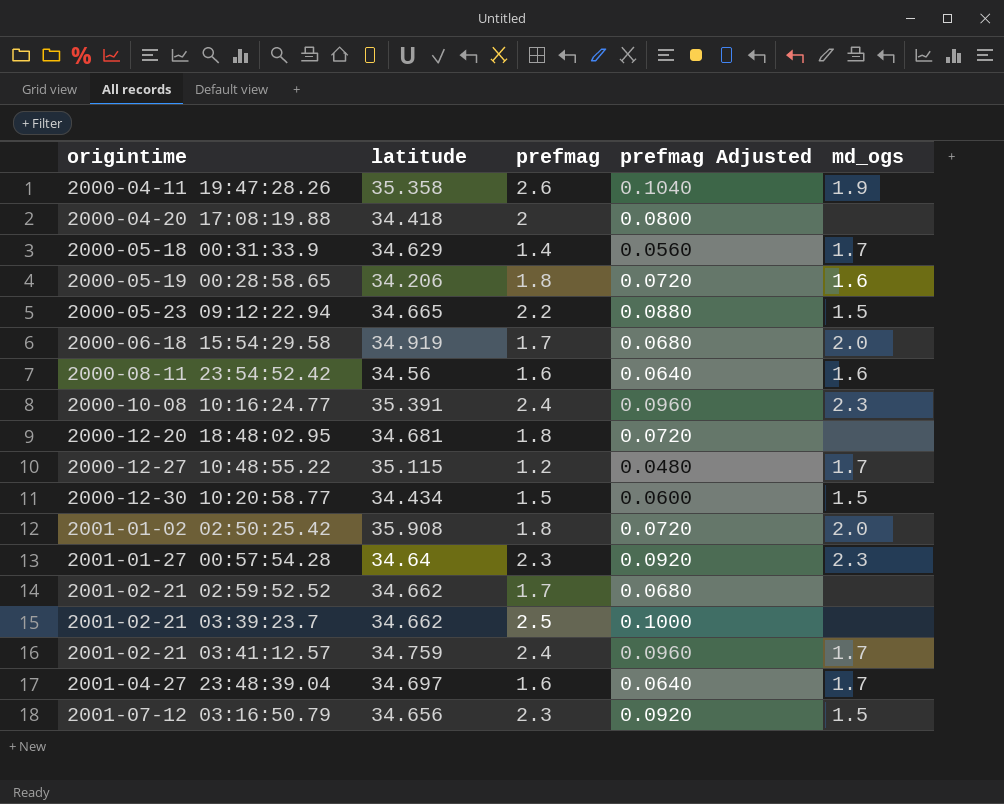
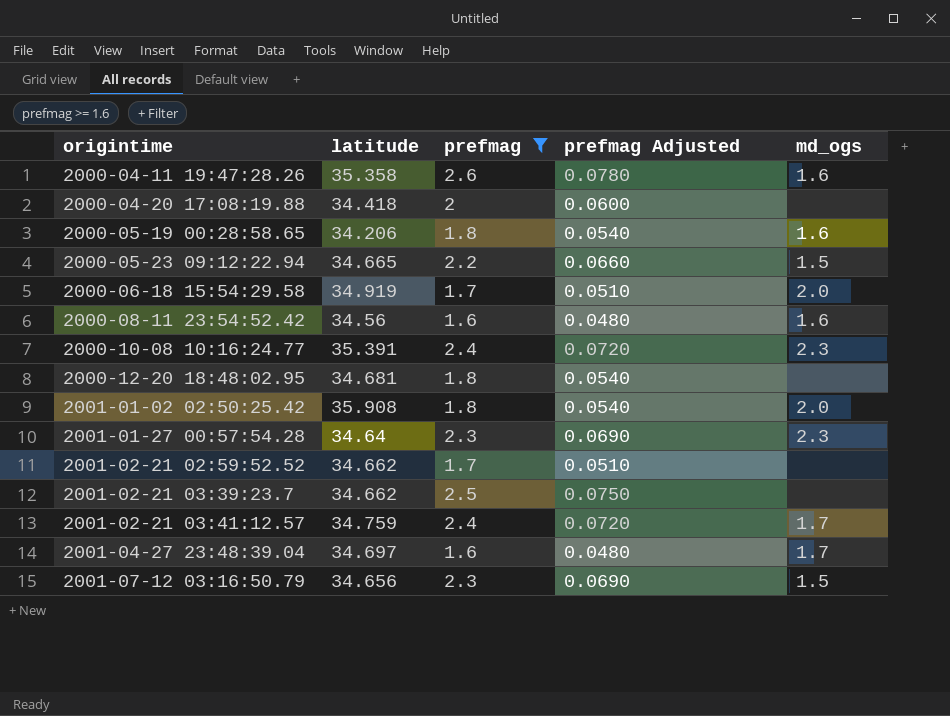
filter: none -> prefmag >= 1.6
column prefmag Adjusted | formula: [prefmag] * 0.04 -> [prefmag] * 0.03
2000-04-11 19:47:28.26 | md_ogs: 1.9 -> 1.6

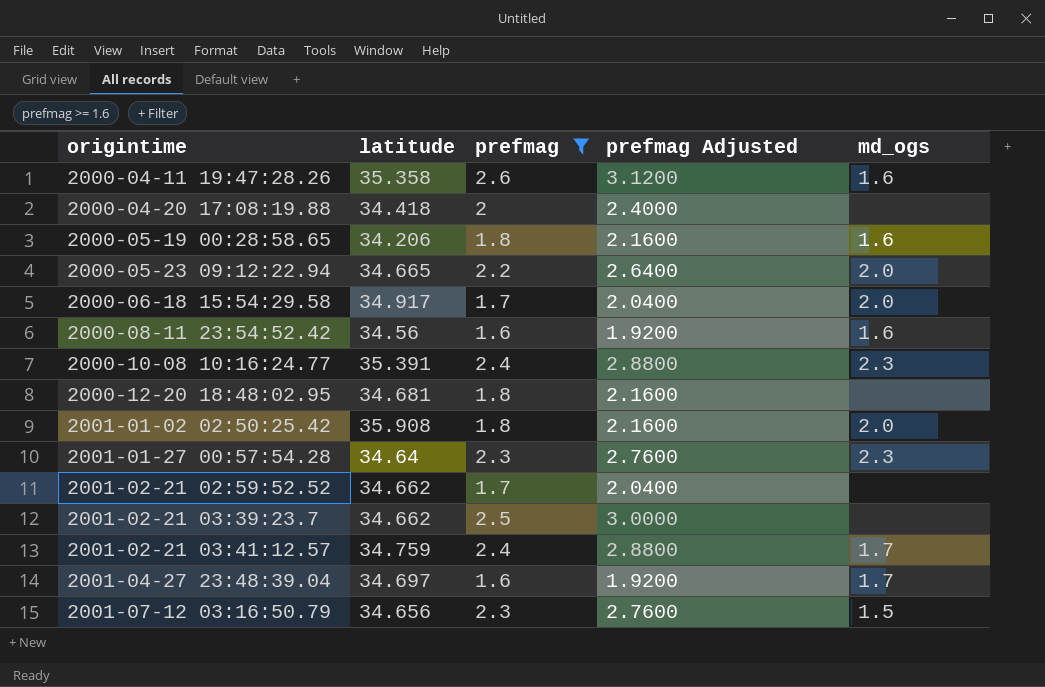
column prefmag Adjusted | formula: [prefmag] * 0.03 -> [prefmag] * 1.2
2000-05-23 09:12:22.94 | md_ogs: 1.5 -> 2.0
2000-06-18 15:54:29.58 | latitude: 34.919 -> 34.917

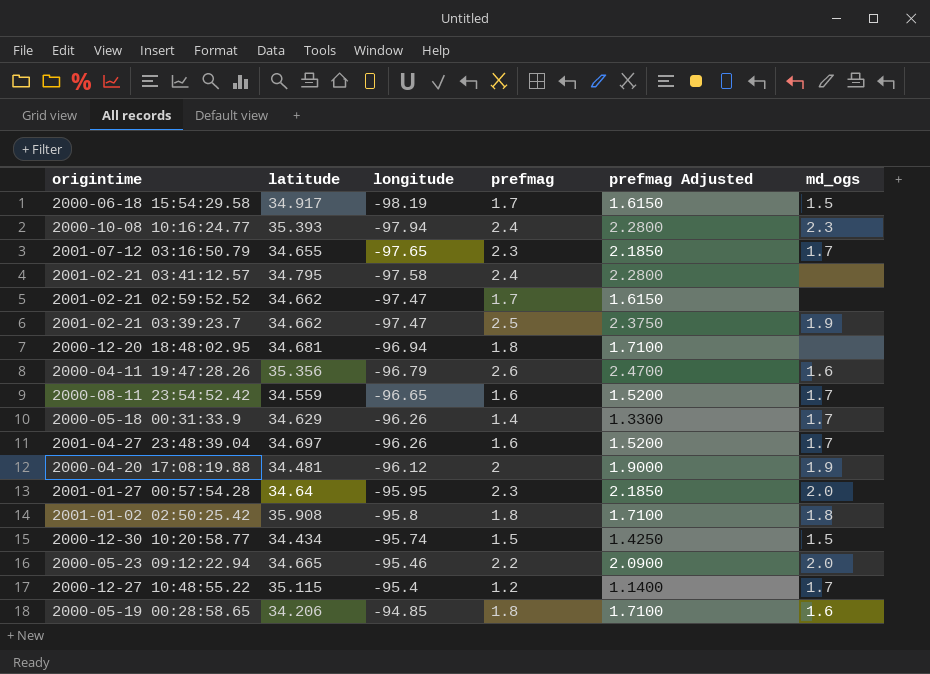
filter: prefmag >= 1.6 -> none
row order: origintime ascending -> longitude ascending
column longitude | position: none -> 3
column prefmag Adjusted | formula: [prefmag] * 1.2 -> [prefmag] * 0.95
2000-06-18 15:54:29.58 | md_ogs: 2.0 -> 1.5
2000-10-08 10:16:24.77 | latitude: 35.391 -> 35.393
2001-07-12 03:16:50.79 | latitude: 34.656 -> 34.655
2001-07-12 03:16:50.79 | md_ogs: 1.5 -> 1.7
2001-02-21 03:41:12.57 | latitude: 34.759 -> 34.795
2001-02-21 03:41:12.57 | md_ogs: 1.7 -> none
2001-02-21 03:39:23.7 | md_ogs: none -> 1.9
2000-04-11 19:47:28.26 | latitude: 35.358 -> 35.356
2000-08-11 23:54:52.42 | latitude: 34.56 -> 34.559
2000-08-11 23:54:52.42 | md_ogs: 1.6 -> 1.7
2000-04-20 17:08:19.88 | latitude: 34.418 -> 34.481
2000-04-20 17:08:19.88 | md_ogs: none -> 1.9
2001-01-27 00:57:54.28 | md_ogs: 2.3 -> 2.0
2001-01-02 02:50:25.42 | md_ogs: 2.0 -> 1.8

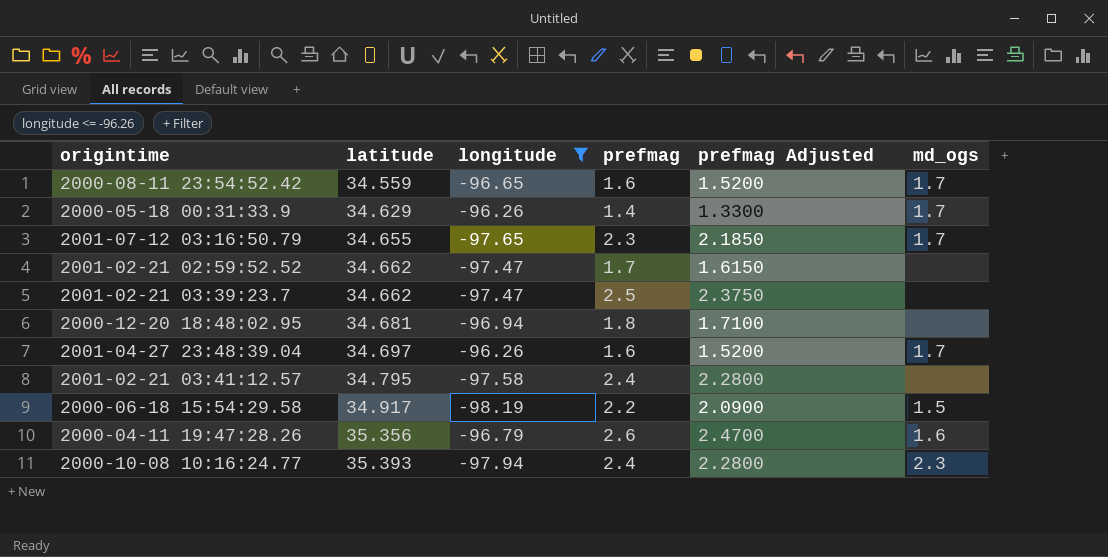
filter: none -> longitude <= -96.26
row order: longitude ascending -> latitude ascending
2001-02-21 03:39:23.7 | md_ogs: 1.9 -> none
2000-06-18 15:54:29.58 | prefmag: 1.7 -> 2.2
2000-06-18 15:54:29.58 | prefmag Adjusted: 1.6150 -> 2.0900

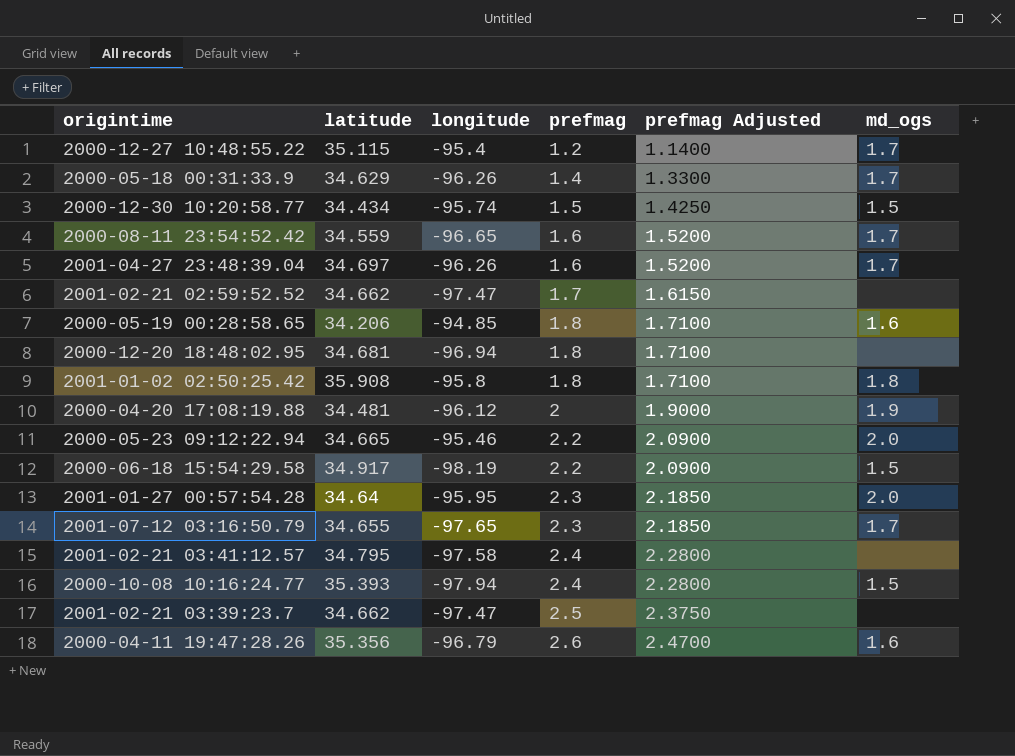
filter: longitude <= -96.26 -> none
row order: latitude ascending -> prefmag ascending
2000-10-08 10:16:24.77 | md_ogs: 2.3 -> 1.5

